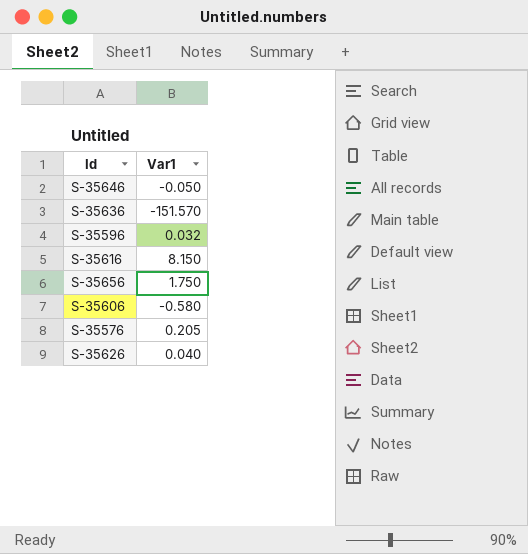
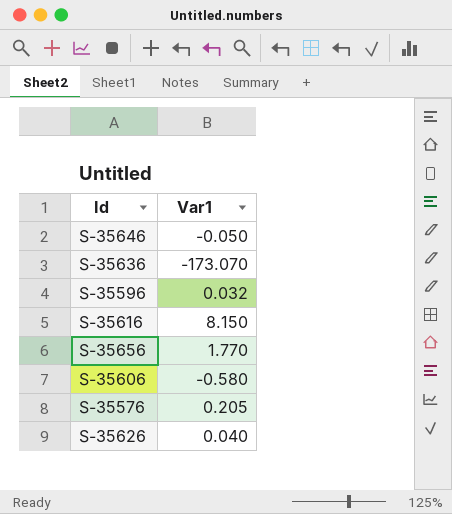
S-35636 | Var1: -151.570 -> -173.070
S-35656 | Var1: 1.750 -> 1.770

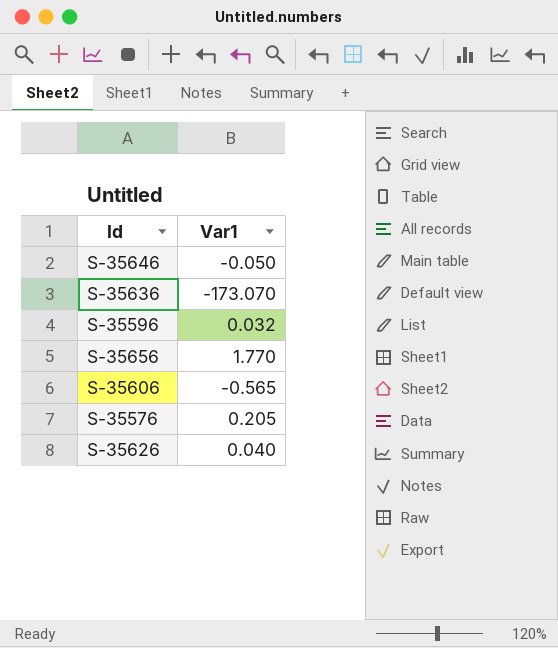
row S-35616: 8.150 -> none
S-35606 | Var1: -0.580 -> -0.565

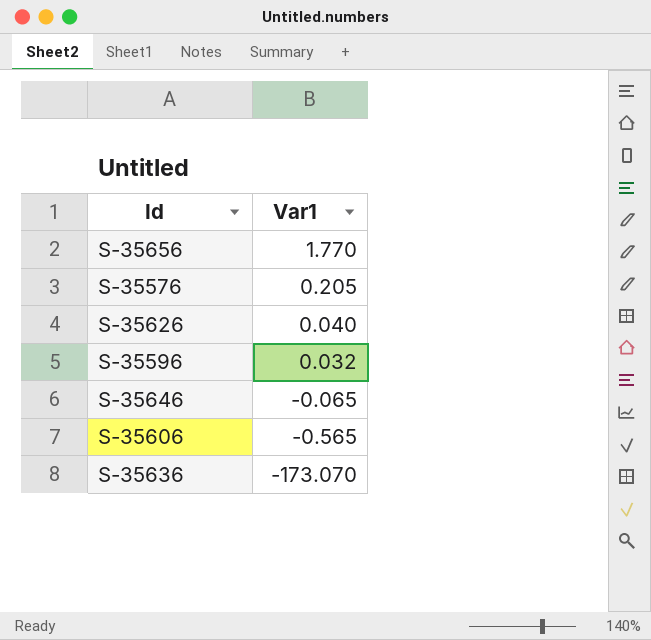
row order: none -> Var1 descending
S-35646 | Var1: -0.050 -> -0.065

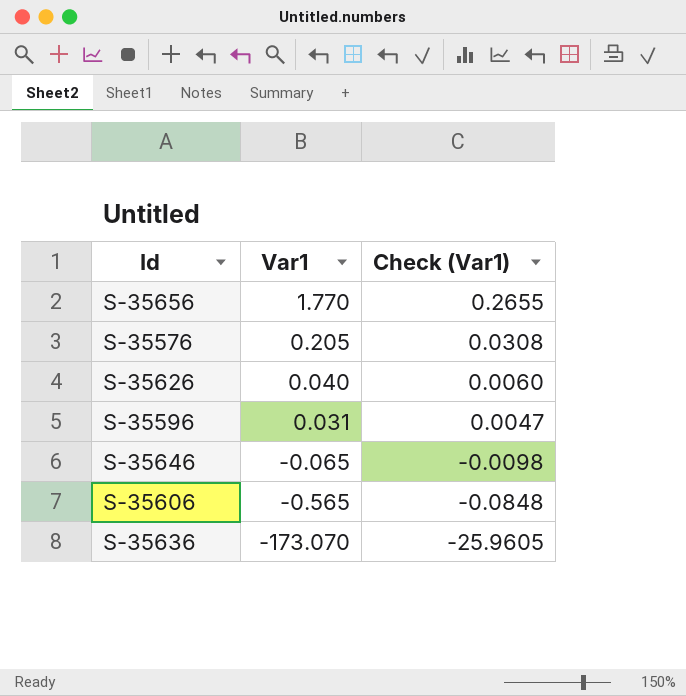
column Check (Var1) | formula: none -> [Var1] * 0.15
S-35596 | Var1: 0.032 -> 0.031

